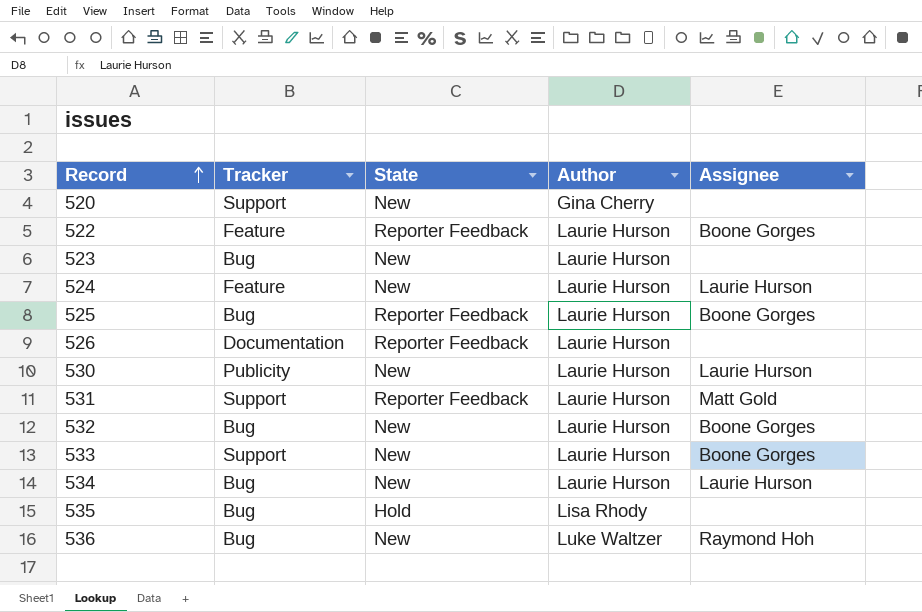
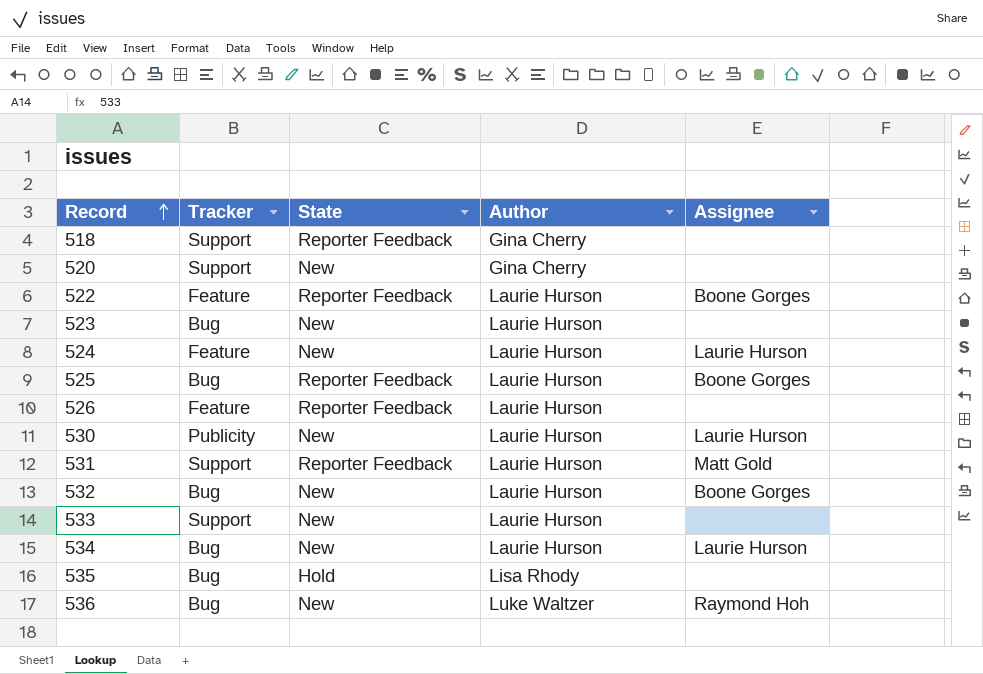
row 518: none -> Support | Reporter Feedback | Gina Cherry | none
526 | Tracker: Documentation -> Feature
533 | Assignee: Boone Gorges -> none

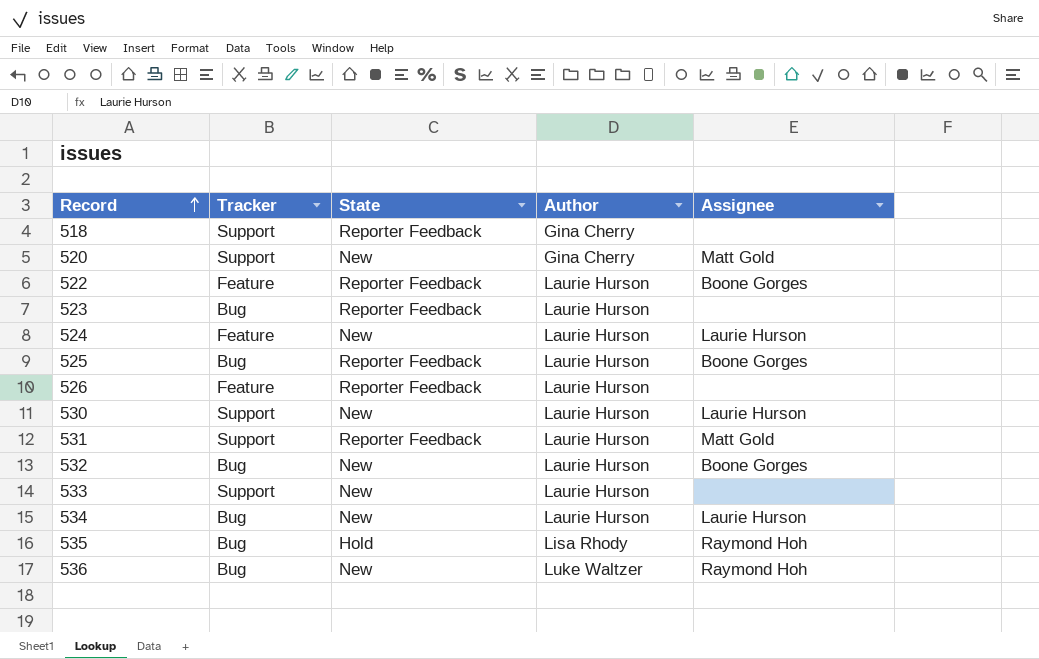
520 | Assignee: none -> Matt Gold
523 | State: New -> Reporter Feedback
530 | Tracker: Publicity -> Support
535 | Assignee: none -> Raymond Hoh

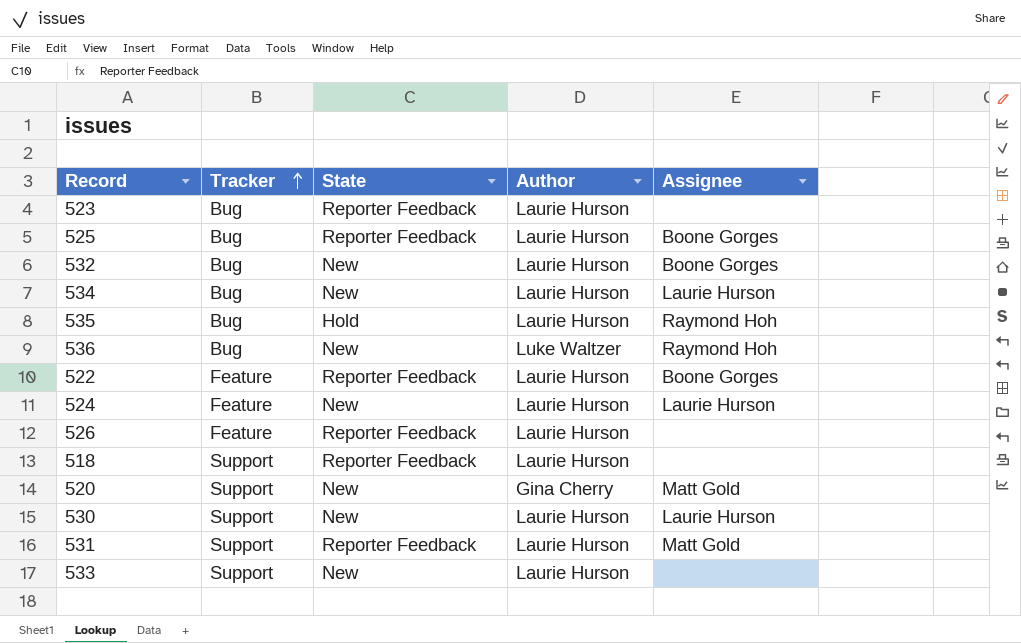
row order: Record ascending -> Tracker ascending
535 | Author: Lisa Rhody -> Laurie Hurson
518 | Author: Gina Cherry -> Laurie Hurson

